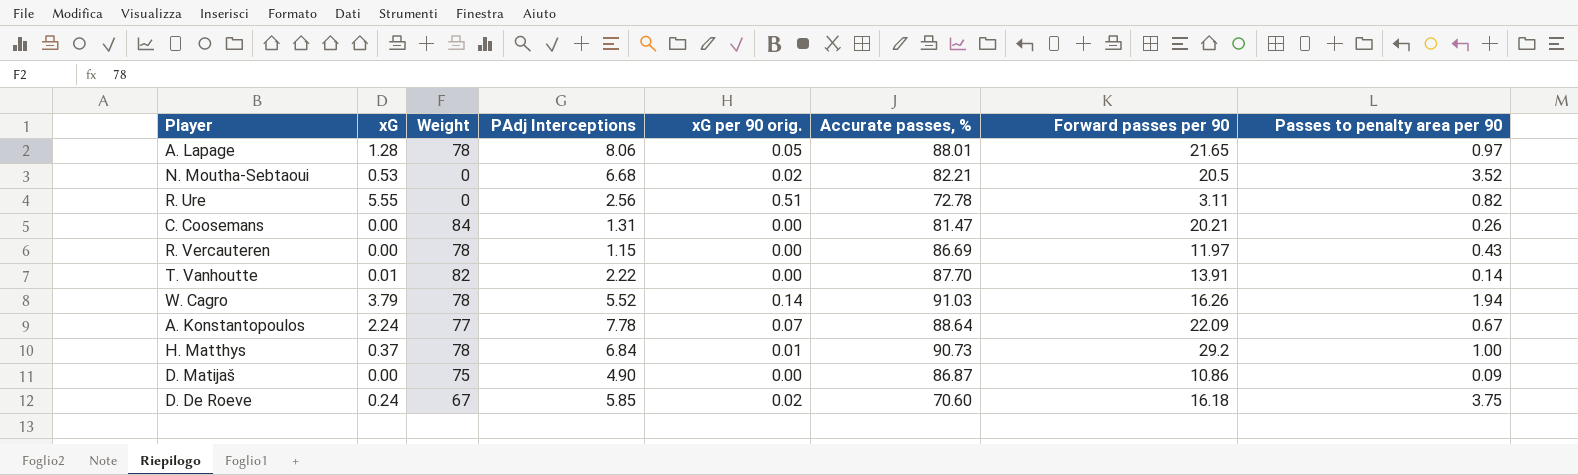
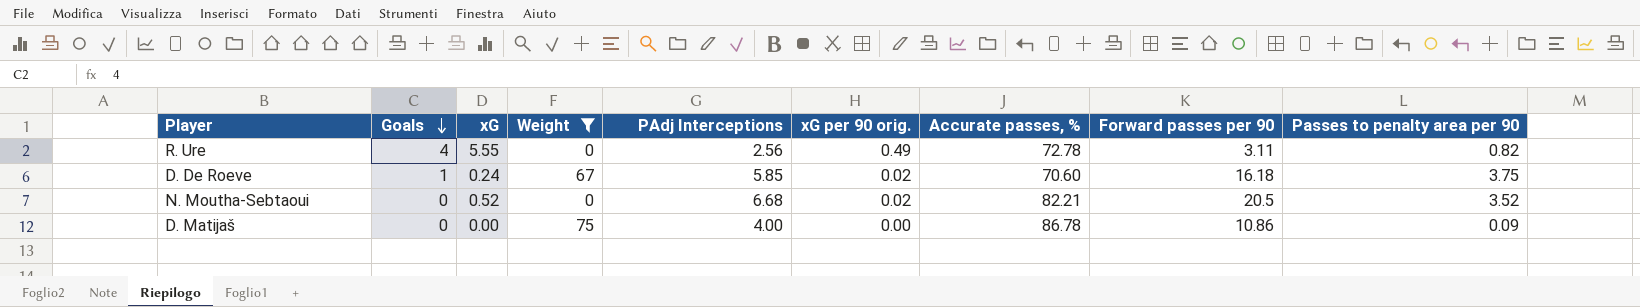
filter: none -> Weight <= 75
row order: none -> Goals descending
column Goals | position: none -> 2
R. Ure | xG per 90 orig.: 0.51 -> 0.49
N. Moutha-Sebtaoui | xG: 0.53 -> 0.52
D. Matijaš | PAdj Interceptions: 4.90 -> 4.00
D. Matijaš | Accurate passes, %: 86.87 -> 86.78

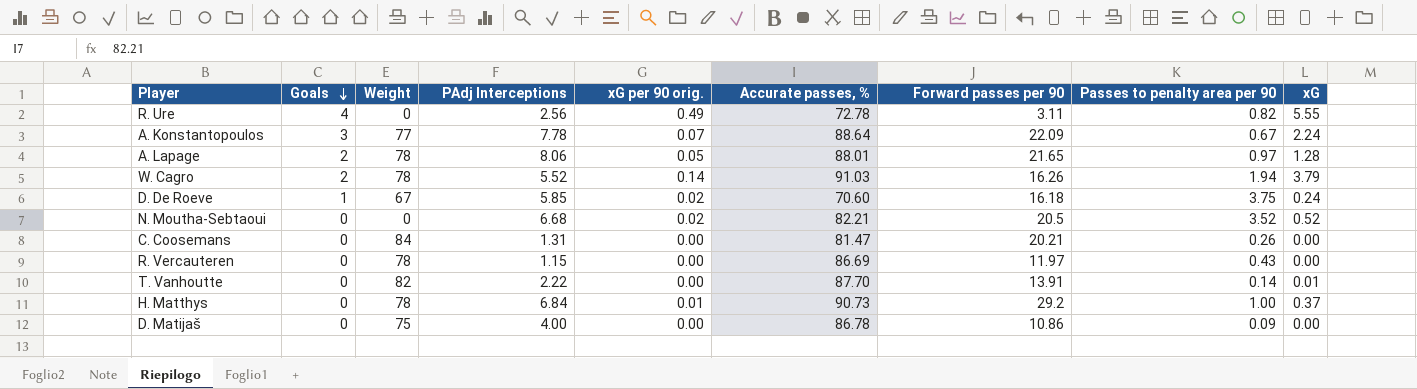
filter: Weight <= 75 -> none
column xG | position: 3 -> 9

